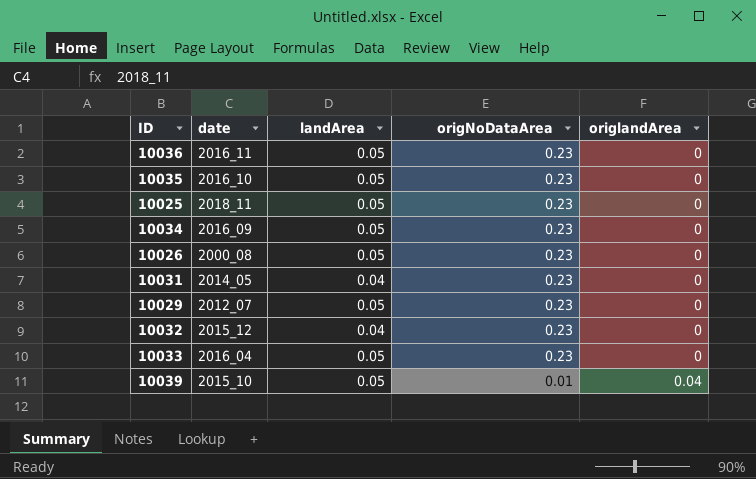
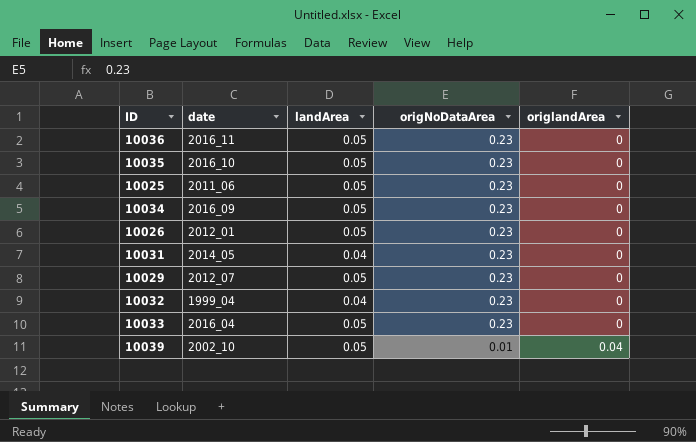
10025 | date: 2018_11 -> 2011_06
10026 | date: 2000_08 -> 2012_01
10032 | date: 2015_12 -> 1999_04
10039 | date: 2015_10 -> 2002_10

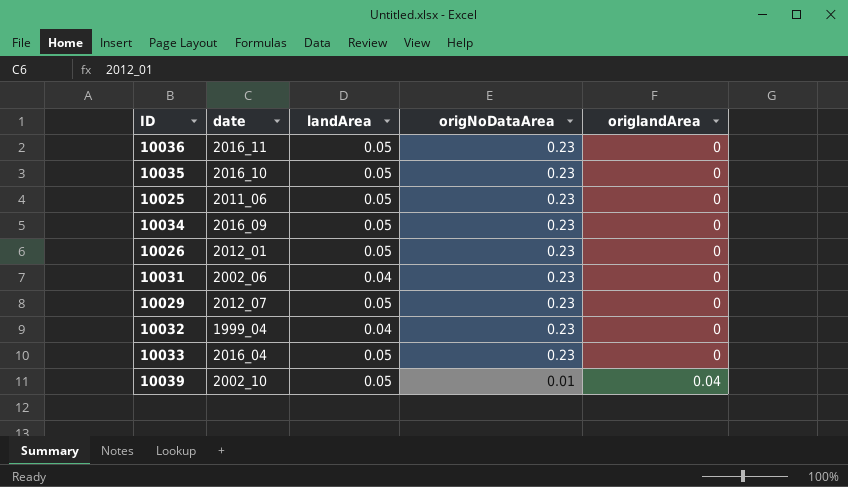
10031 | date: 2014_05 -> 2002_06

